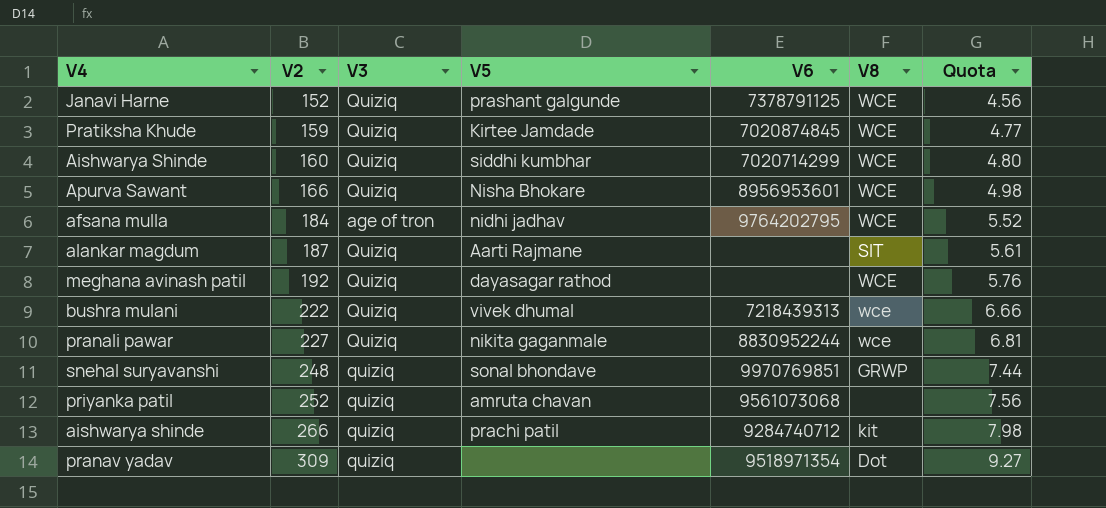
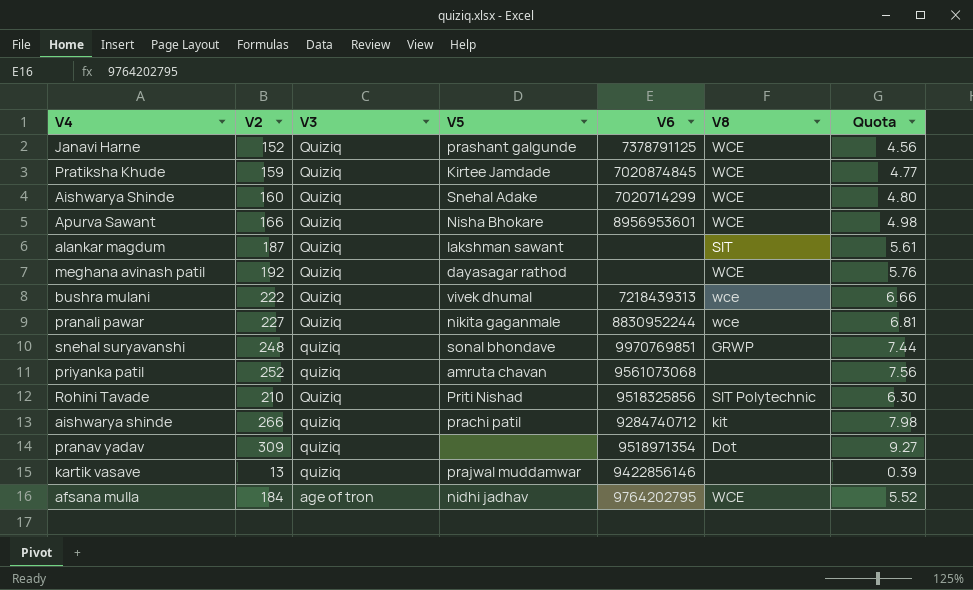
row order: V2 ascending -> V3 descending
Aishwarya Shinde | V5: siddhi kumbhar -> Snehal Adake
alankar magdum | V5: Aarti Rajmane -> lakshman sawant
row Rohini Tavade: none -> 210 | Quiziq | Priti Nishad | 9518325856 | SIT Polytechnic | 6.30
row kartik vasave: none -> 13 | quiziq | prajwal muddamwar | 9422856146 | none | 0.39

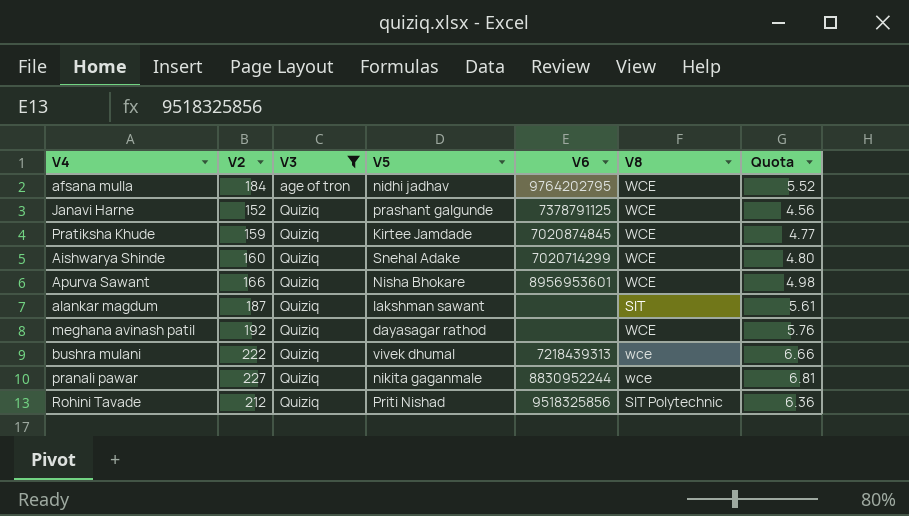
filter: none -> V3 != quiziq
row order: V3 descending -> V3 ascending
Rohini Tavade | V2: 210 -> 212
Rohini Tavade | Quota: 6.30 -> 6.36

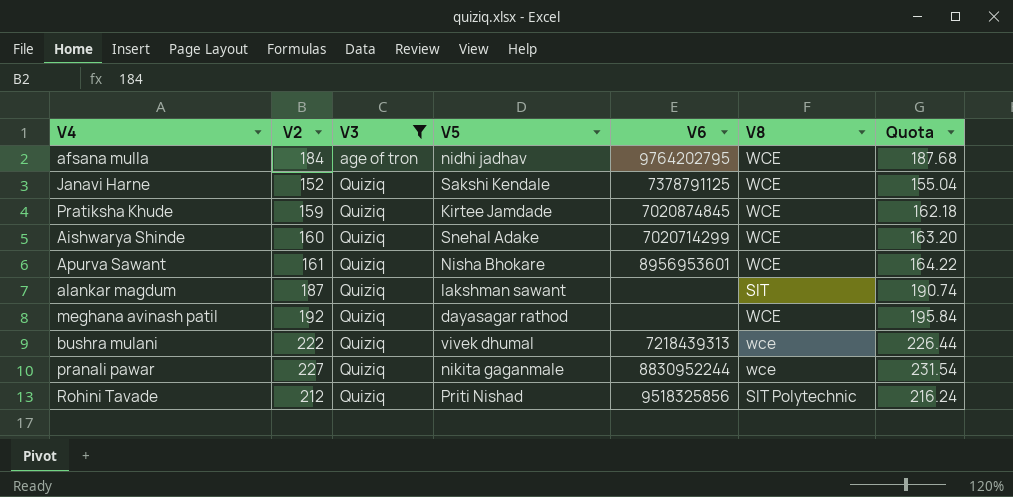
column Quota | formula: [V2] * 0.03 -> [V2] * 1.02
Janavi Harne | V5: prashant galgunde -> Sakshi Kendale
Apurva Sawant | V2: 166 -> 161

